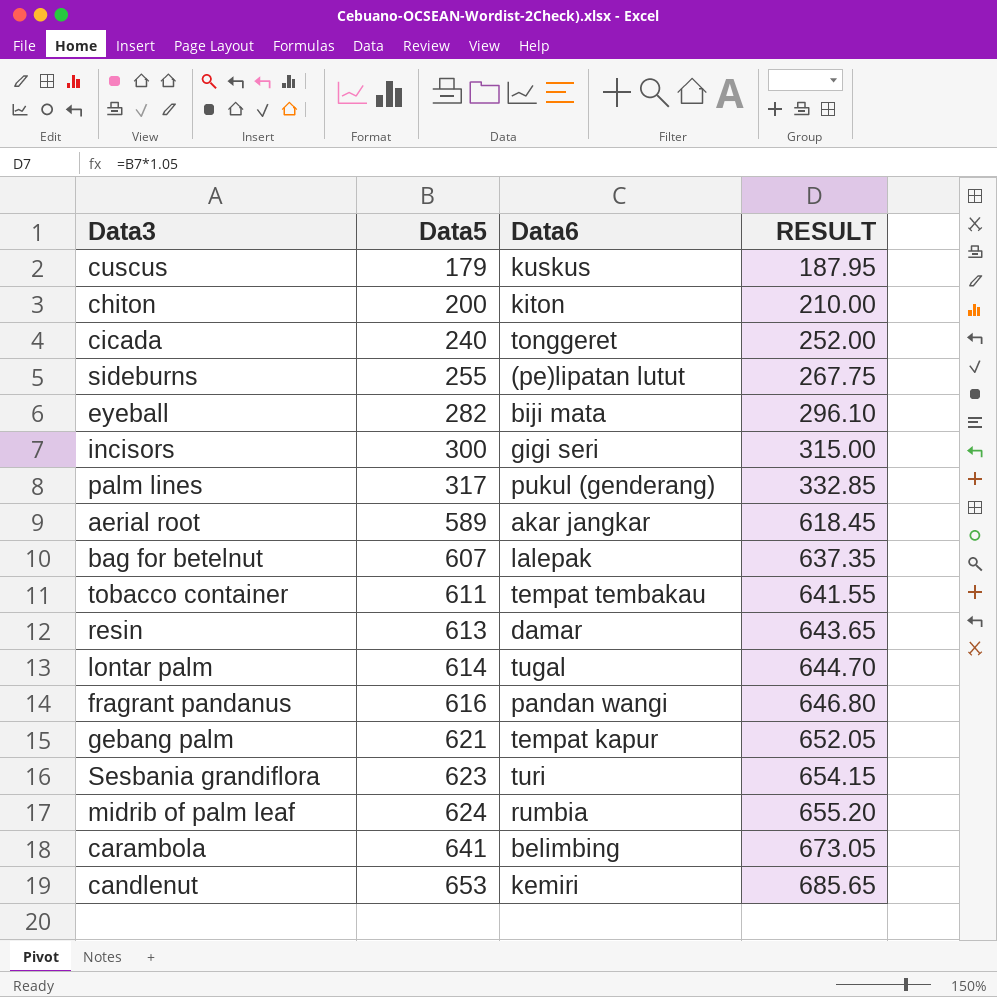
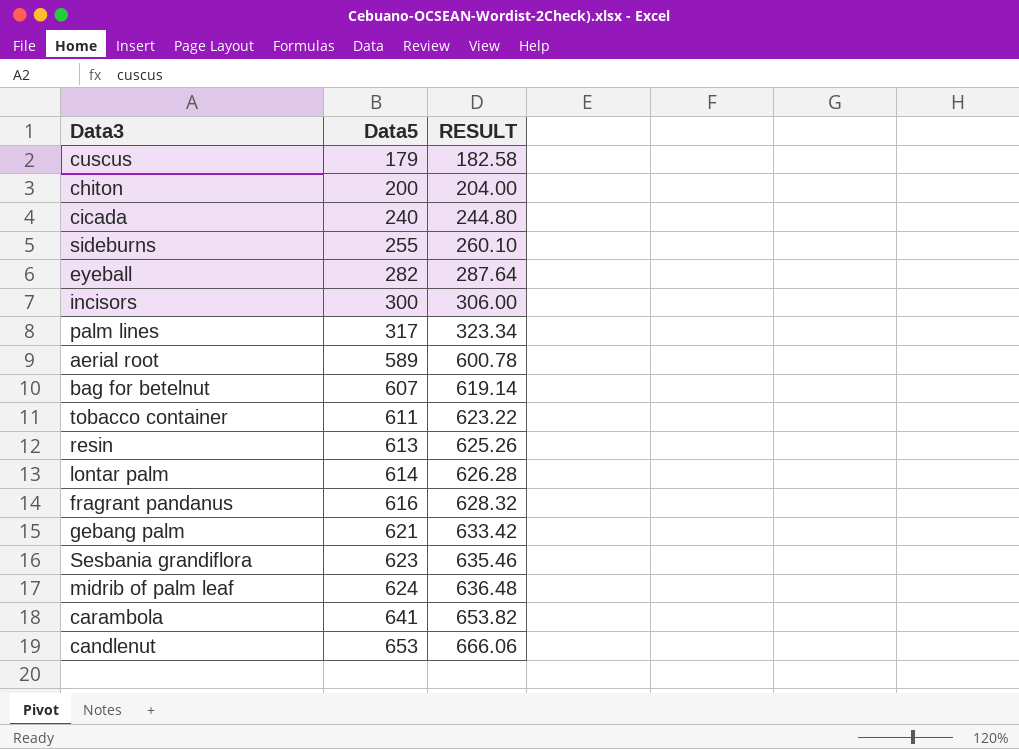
column Data6 | position: 3 -> none
column RESULT | formula: [Data5] * 1.05 -> [Data5] * 1.02

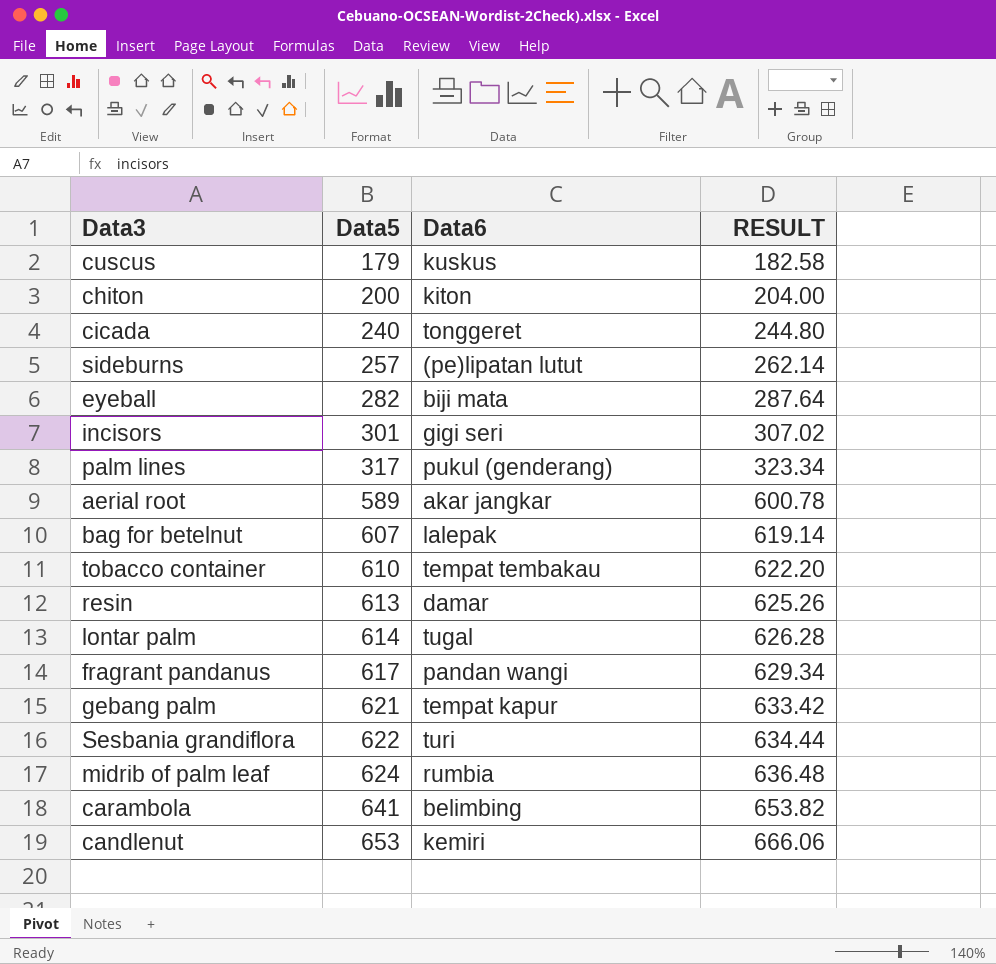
column Data6 | position: none -> 3
sideburns | Data5: 255 -> 257
sideburns | RESULT: 260.10 -> 262.14
incisors | Data5: 300 -> 301
incisors | RESULT: 306.00 -> 307.02
tobacco container | Data5: 611 -> 610
tobacco container | RESULT: 623.22 -> 622.20
fragrant pandanus | Data5: 616 -> 617
fragrant pandanus | RESULT: 628.32 -> 629.34
Sesbania grandiflora | Data5: 623 -> 622
Sesbania grandiflora | RESULT: 635.46 -> 634.44

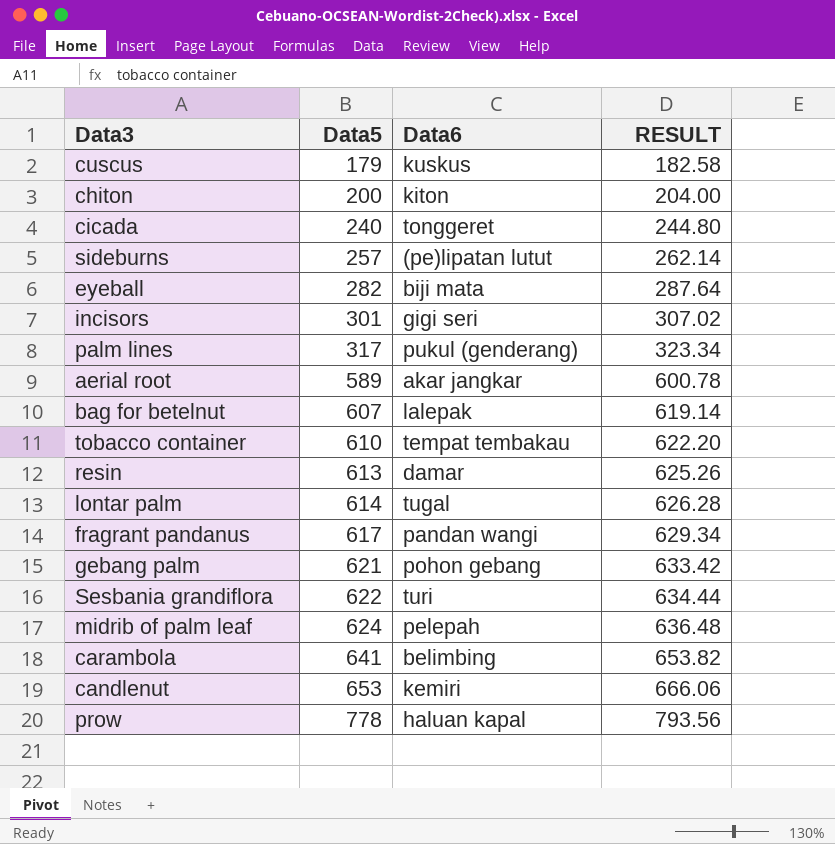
gebang palm | Data6: tempat kapur -> pohon gebang
midrib of palm leaf | Data6: rumbia -> pelepah
row prow: none -> 778 | haluan kapal | 793.56

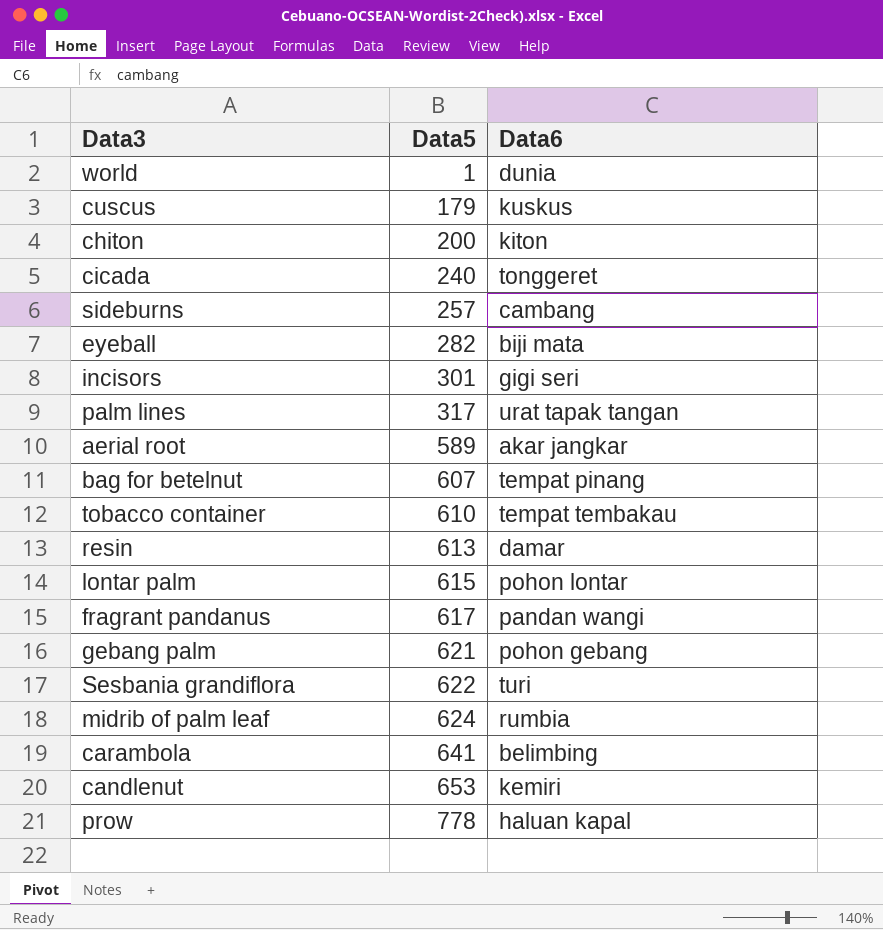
column RESULT | formula: [Data5] * 1.02 -> none
row world: none -> 1 | dunia
sideburns | Data6: (pe)lipatan lutut -> cambang
palm lines | Data6: pukul (genderang) -> urat tapak tangan
bag for betelnut | Data6: lalepak -> tempat pinang
lontar palm | Data5: 614 -> 615
lontar palm | Data6: tugal -> pohon lontar
midrib of palm leaf | Data6: pelepah -> rumbia

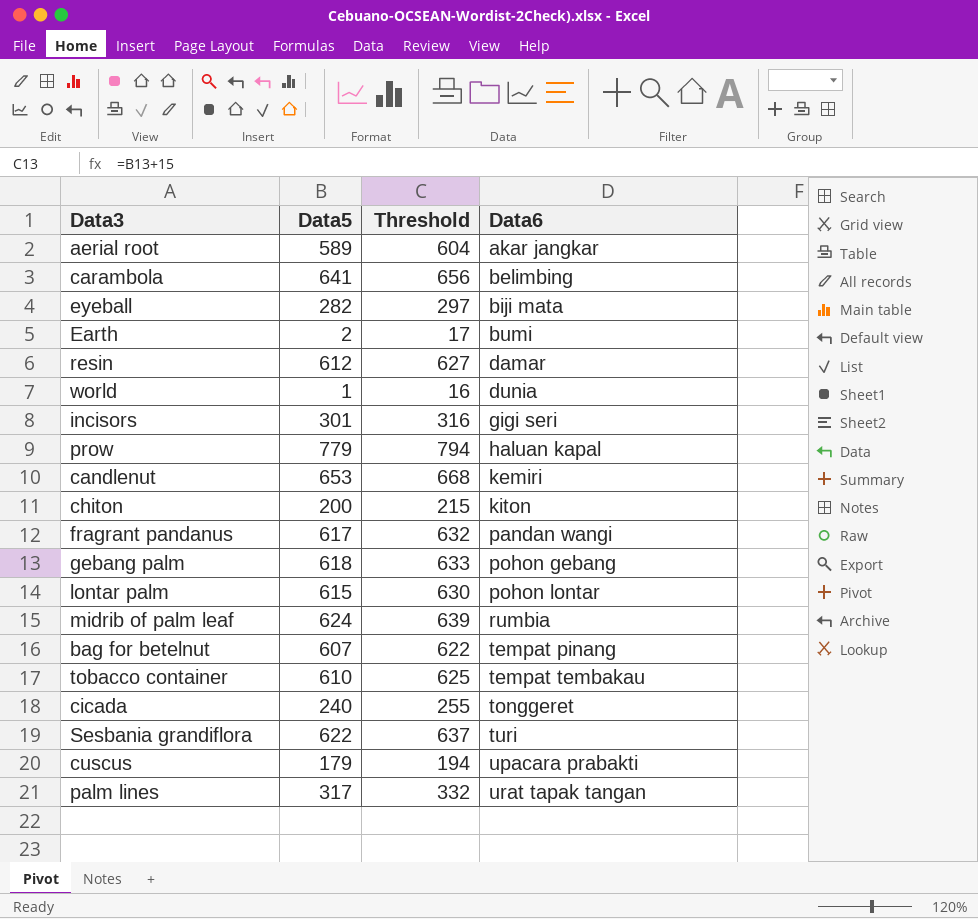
row order: Data5 ascending -> Data6 ascending
column Threshold | formula: none -> [Data5] + 15
row sideburns: 257 | cambang -> none
row Earth: none -> 2 | 17 | bumi
resin | Data5: 613 -> 612
prow | Data5: 778 -> 779
gebang palm | Data5: 621 -> 618
cuscus | Data6: kuskus -> upacara prabakti

